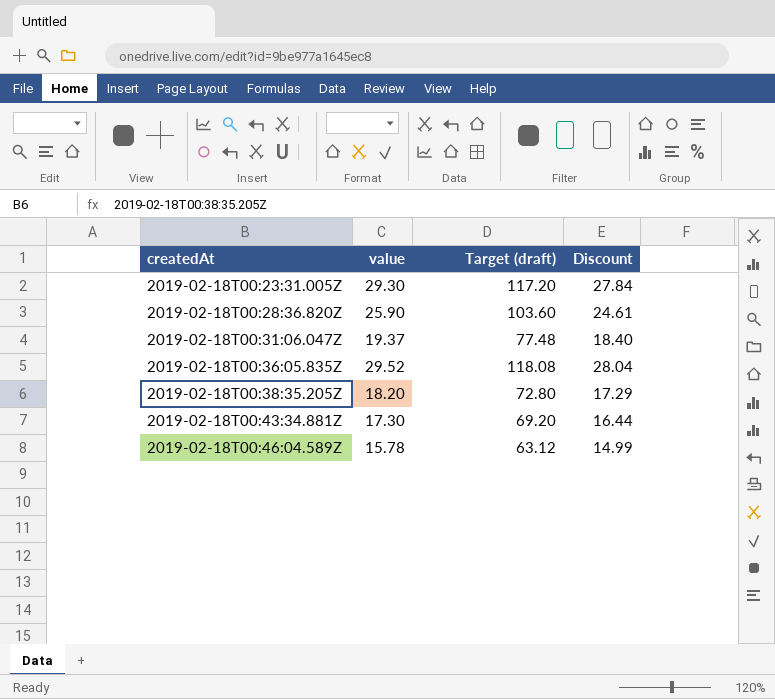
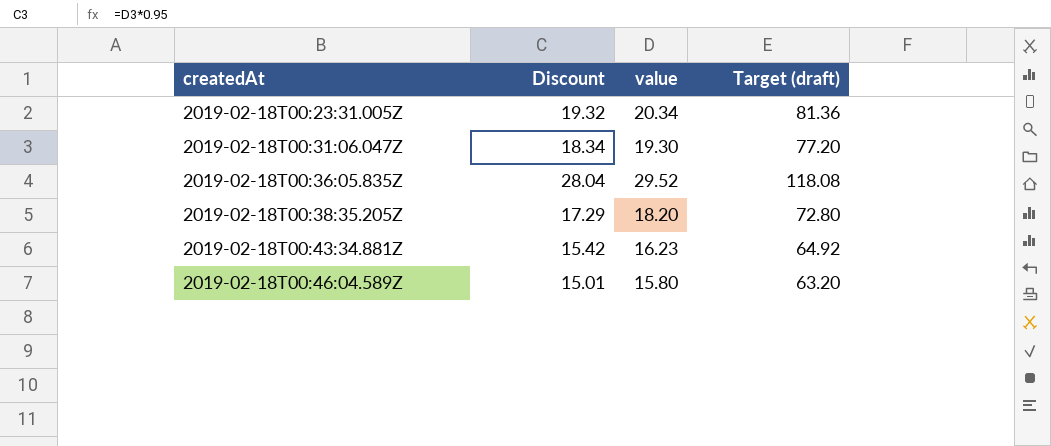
column Discount | position: 4 -> 2
row 2019-02-18T00:28:36.820Z: 25.90 | 103.60 | 24.61 -> none
2019-02-18T00:23:31.005Z | Discount: 27.84 -> 19.32
2019-02-18T00:23:31.005Z | value: 29.30 -> 20.34
2019-02-18T00:23:31.005Z | Target (draft): 117.20 -> 81.36
2019-02-18T00:31:06.047Z | Discount: 18.40 -> 18.34
2019-02-18T00:31:06.047Z | value: 19.37 -> 19.30
2019-02-18T00:31:06.047Z | Target (draft): 77.48 -> 77.20
2019-02-18T00:43:34.881Z | Discount: 16.44 -> 15.42
2019-02-18T00:43:34.881Z | value: 17.30 -> 16.23
2019-02-18T00:43:34.881Z | Target (draft): 69.20 -> 64.92
2019-02-18T00:46:04.589Z | Discount: 14.99 -> 15.01
2019-02-18T00:46:04.589Z | value: 15.78 -> 15.80
2019-02-18T00:46:04.589Z | Target (draft): 63.12 -> 63.20

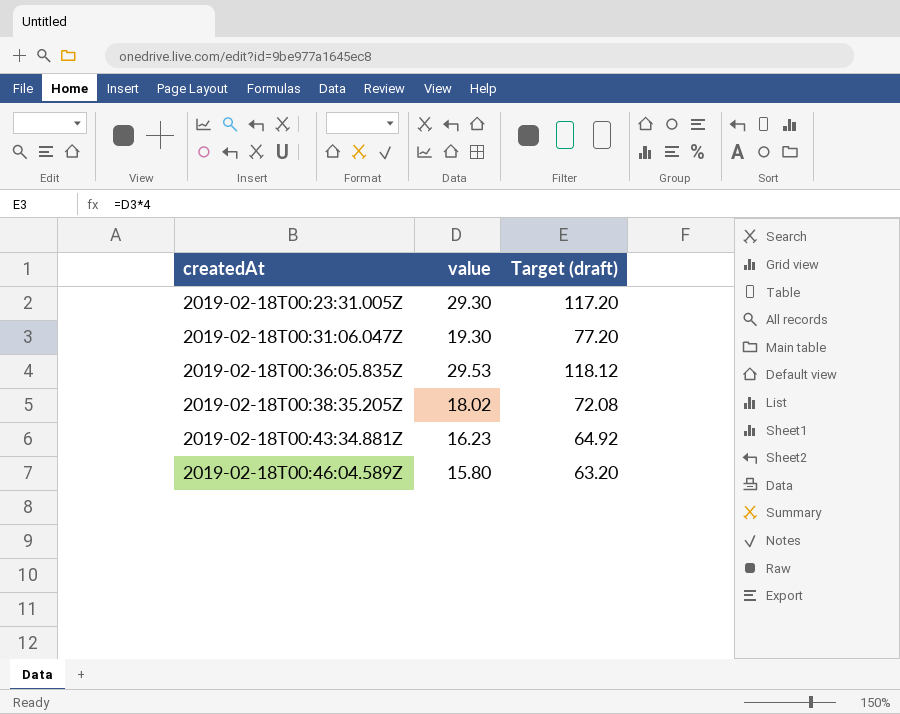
column Discount | formula: [value] * 0.95 -> none
2019-02-18T00:23:31.005Z | value: 20.34 -> 29.30
2019-02-18T00:23:31.005Z | Target (draft): 81.36 -> 117.20
2019-02-18T00:36:05.835Z | value: 29.52 -> 29.53
2019-02-18T00:36:05.835Z | Target (draft): 118.08 -> 118.12
2019-02-18T00:38:35.205Z | value: 18.20 -> 18.02
2019-02-18T00:38:35.205Z | Target (draft): 72.80 -> 72.08

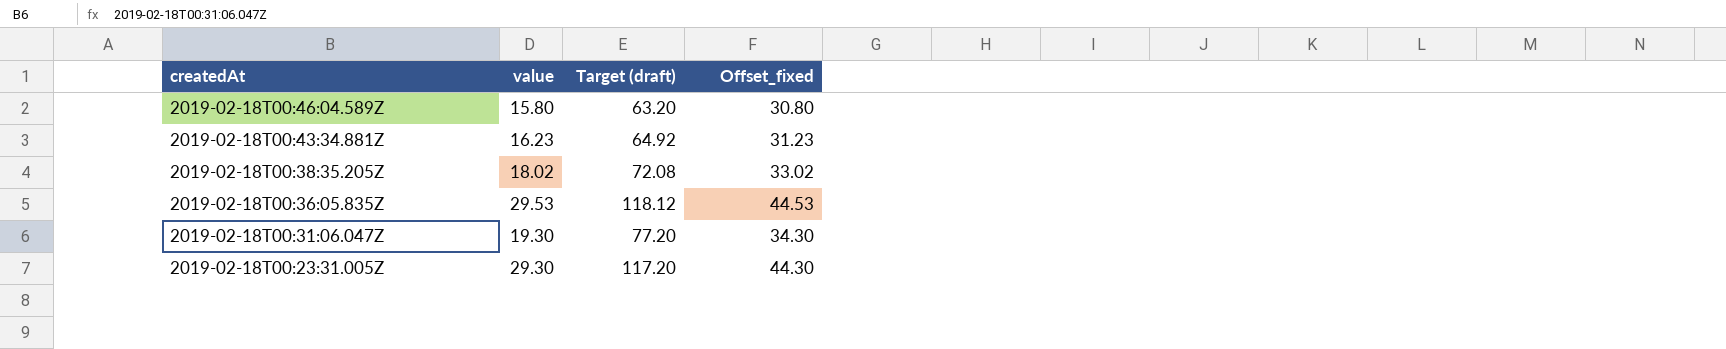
row order: createdAt ascending -> createdAt descending
column Offset_fixed | formula: none -> [value] + 15

